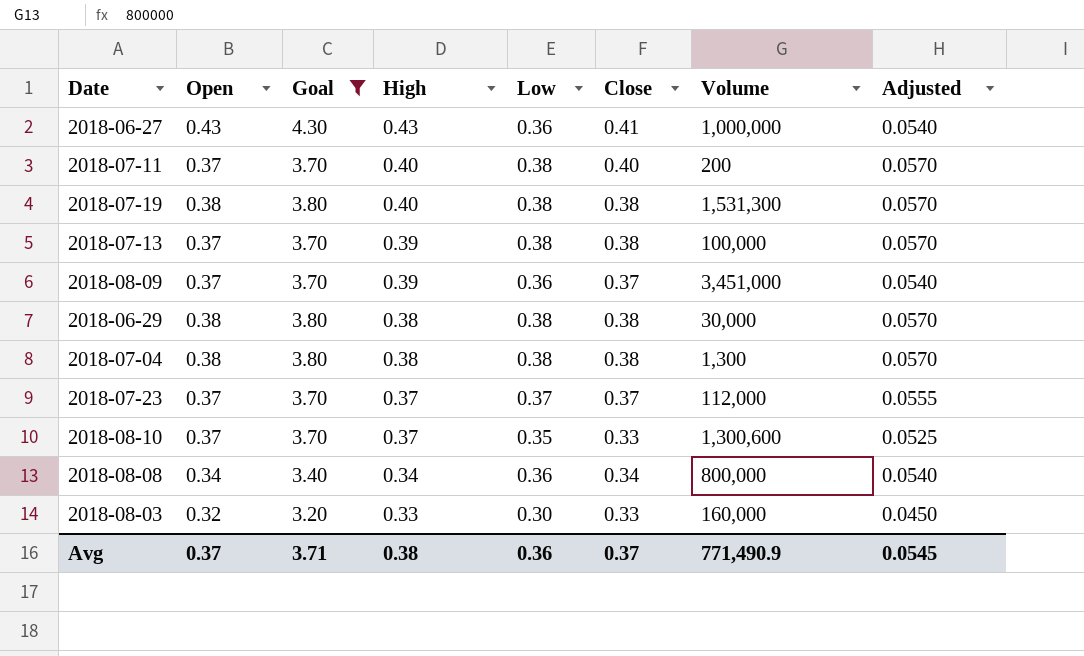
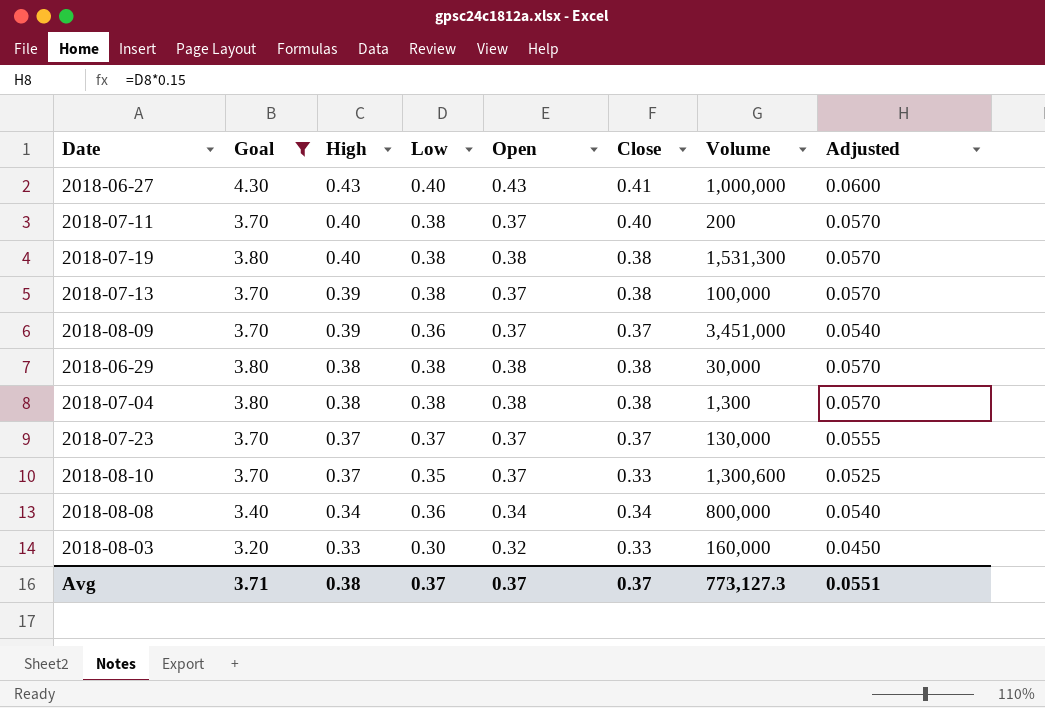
column Open | position: 2 -> 5
2018-06-27 | Low: 0.36 -> 0.40
2018-06-27 | Adjusted: 0.0540 -> 0.0600
2018-07-23 | Volume: 112,000 -> 130,000
Avg | Low: 0.36 -> 0.37
Avg | Volume: 771,490.9 -> 773,127.3
Avg | Adjusted: 0.0545 -> 0.0551

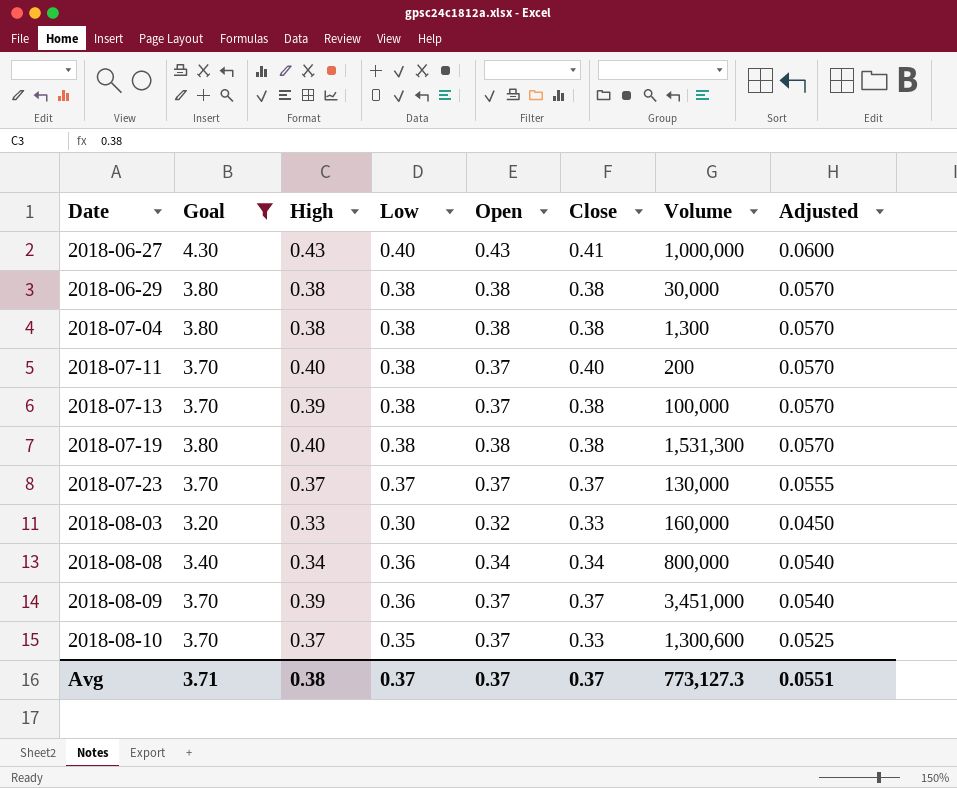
row order: High descending -> Date ascending

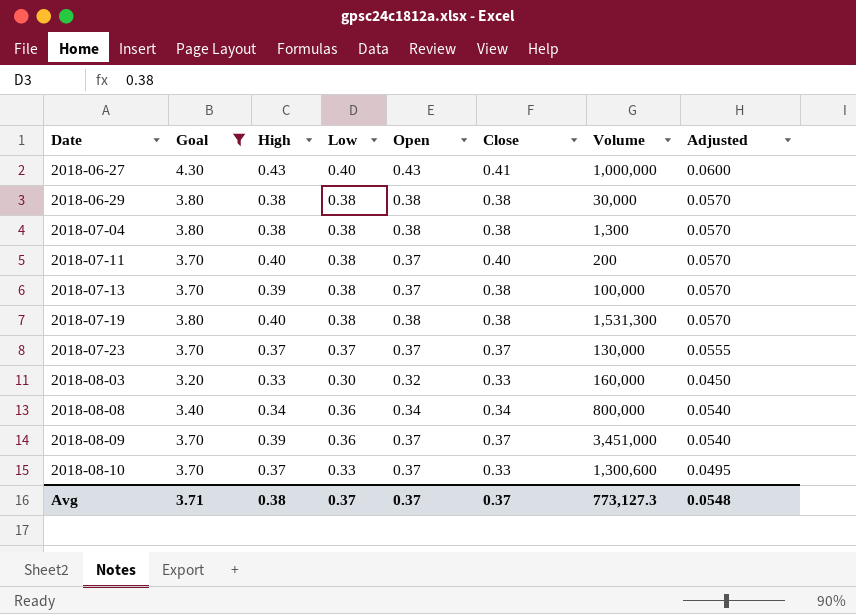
2018-08-10 | Low: 0.35 -> 0.33
2018-08-10 | Adjusted: 0.0525 -> 0.0495
Avg | Adjusted: 0.0551 -> 0.0548

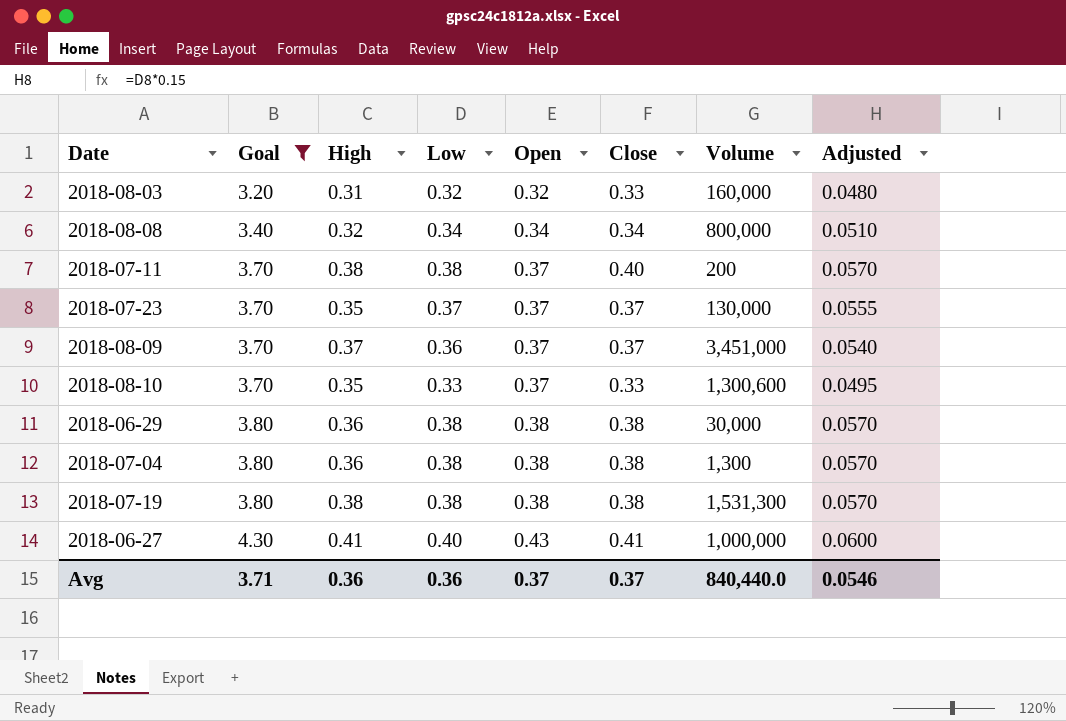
row order: Date ascending -> Goal ascending
row 2018-07-13: 3.70 | 0.39 | 0.38 | 0.37 | 0.38 | 100,000 | 0.0570 -> none
2018-08-03 | High: 0.33 -> 0.31
2018-08-03 | Low: 0.30 -> 0.32
2018-08-03 | Adjusted: 0.0450 -> 0.0480
2018-08-08 | High: 0.34 -> 0.32
2018-08-08 | Low: 0.36 -> 0.34
2018-08-08 | Adjusted: 0.0540 -> 0.0510
2018-07-11 | High: 0.40 -> 0.38
2018-07-23 | High: 0.37 -> 0.35
2018-08-09 | High: 0.39 -> 0.37
2018-08-10 | High: 0.37 -> 0.35
2018-06-29 | High: 0.38 -> 0.36
2018-07-04 | High: 0.38 -> 0.36
2018-07-19 | High: 0.40 -> 0.38
2018-06-27 | High: 0.43 -> 0.41
Avg | High: 0.38 -> 0.36
Avg | Low: 0.37 -> 0.36
Avg | Volume: 773,127.3 -> 840,440.0
Avg | Adjusted: 0.0548 -> 0.0546

